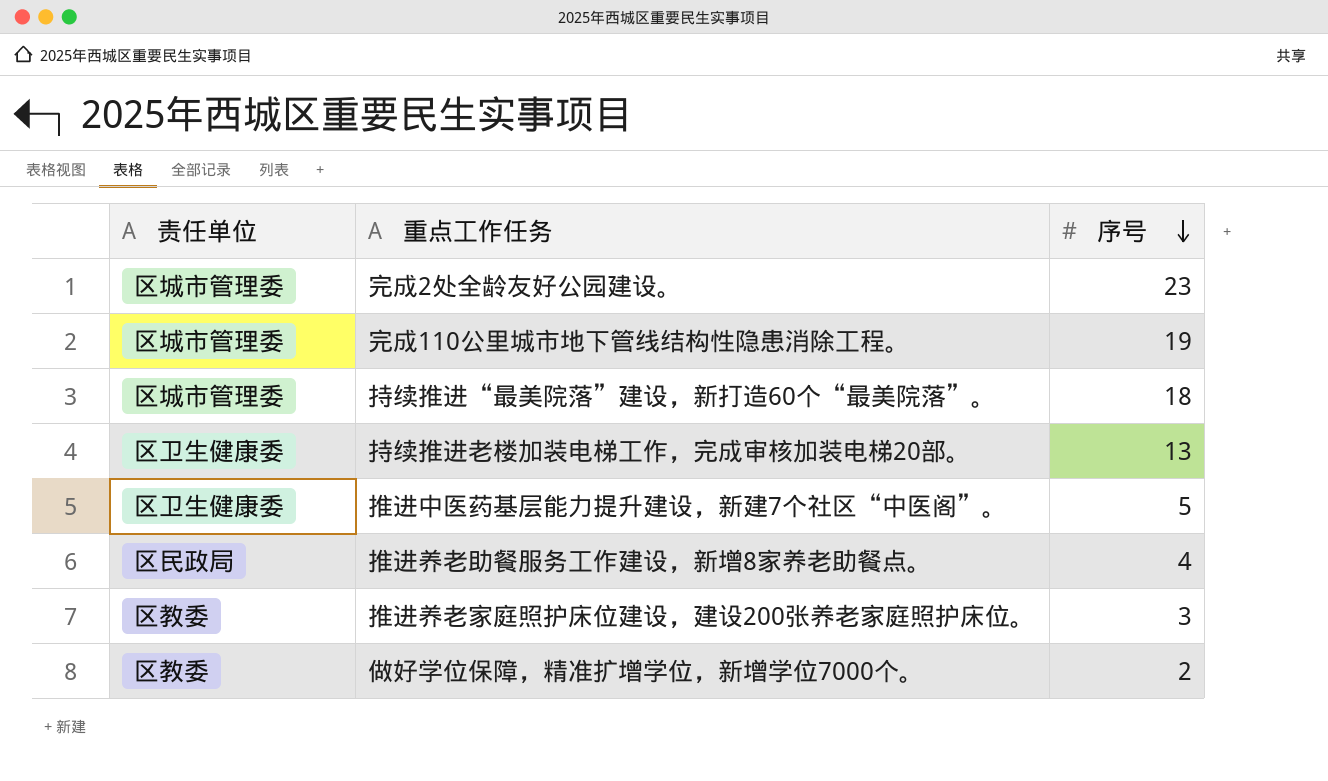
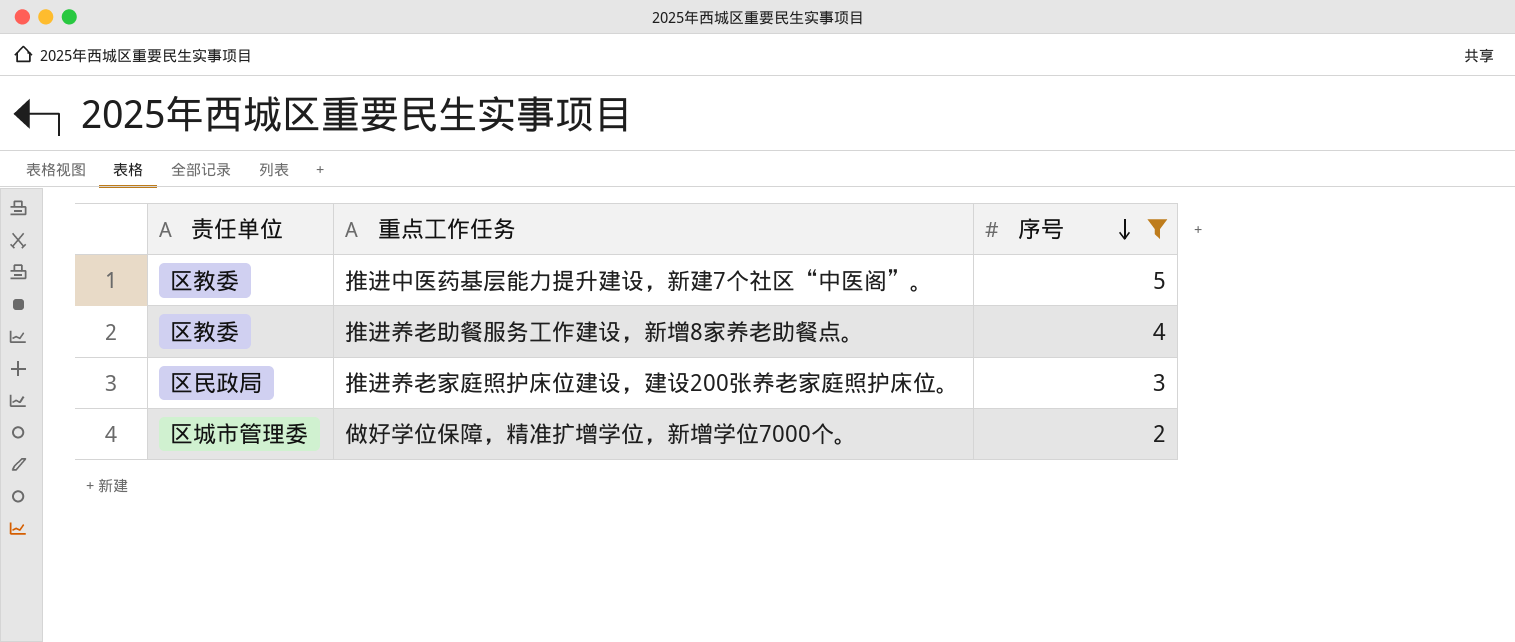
filter: none -> 序号 <= 5
推进中医药基层能力提升建设，新建7个社区“中医阁”。 | 责任单位: 区卫生健康委 -> 区教委
推进养老助餐服务工作建设，新增8家养老助餐点。 | 责任单位: 区民政局 -> 区教委
推进养老家庭照护床位建设，建设200张养老家庭照护床位。 | 责任单位: 区教委 -> 区民政局
做好学位保障，精准扩增学位，新增学位7000个。 | 责任单位: 区教委 -> 区城市管理委

